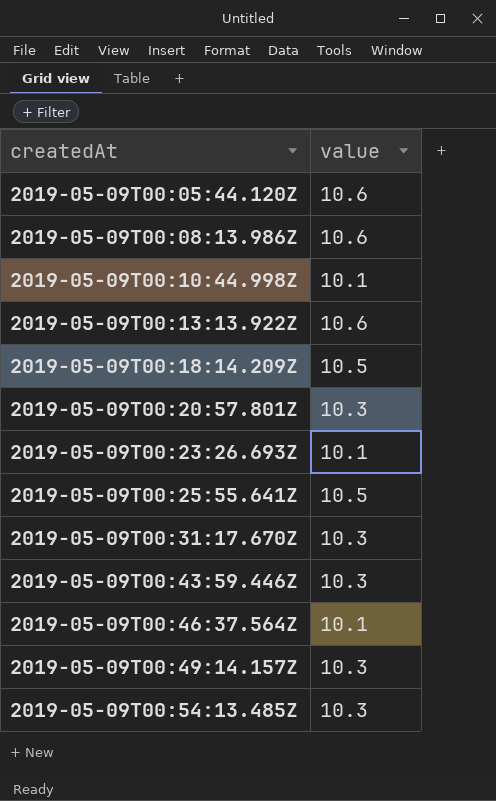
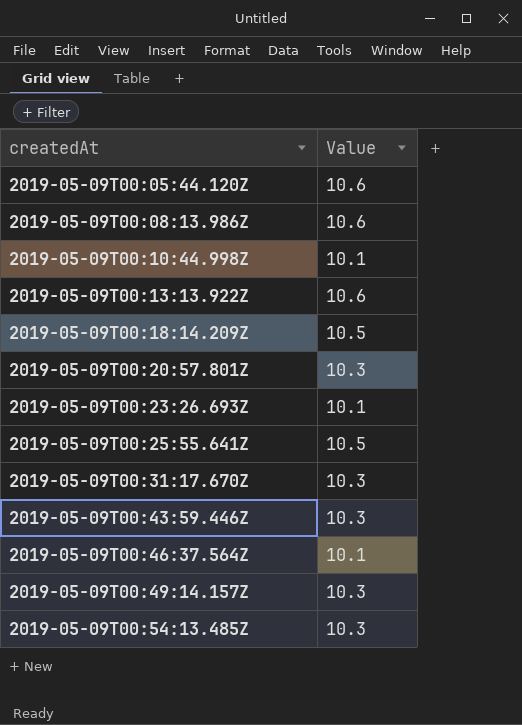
column name: value -> Value

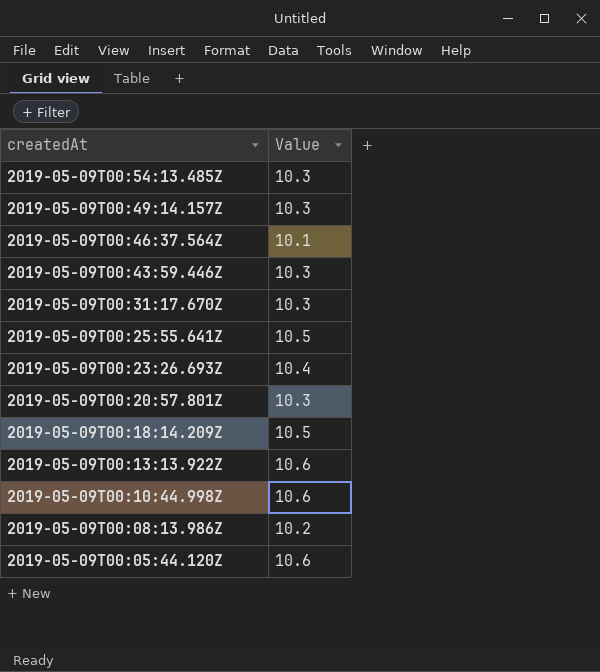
row order: createdAt ascending -> createdAt descending
2019-05-09T00:23:26.693Z | Value: 10.1 -> 10.4
2019-05-09T00:10:44.998Z | Value: 10.1 -> 10.6
2019-05-09T00:08:13.986Z | Value: 10.6 -> 10.2

